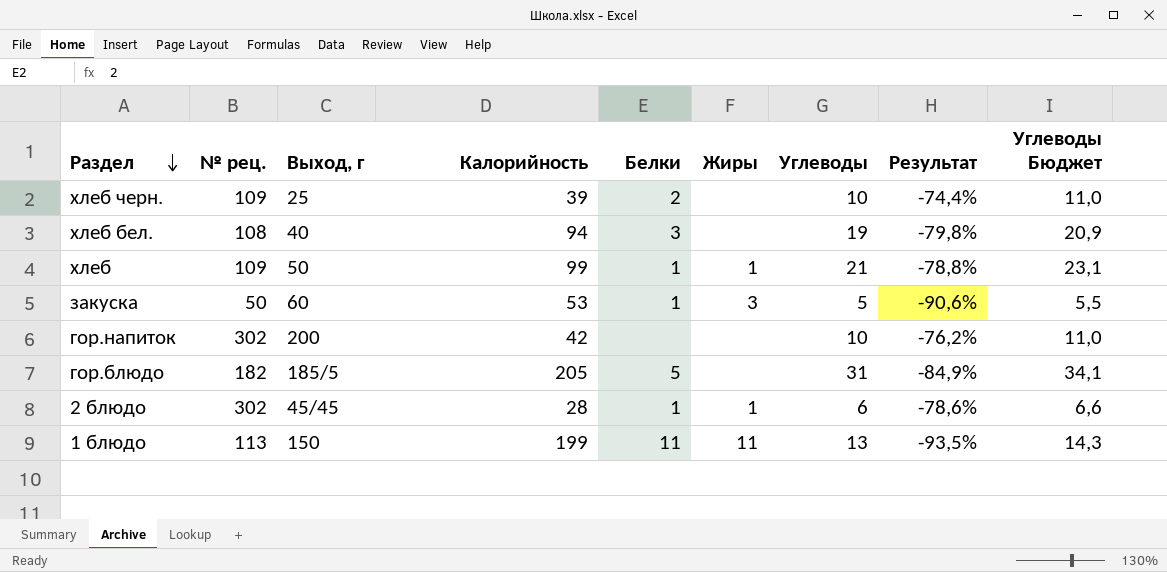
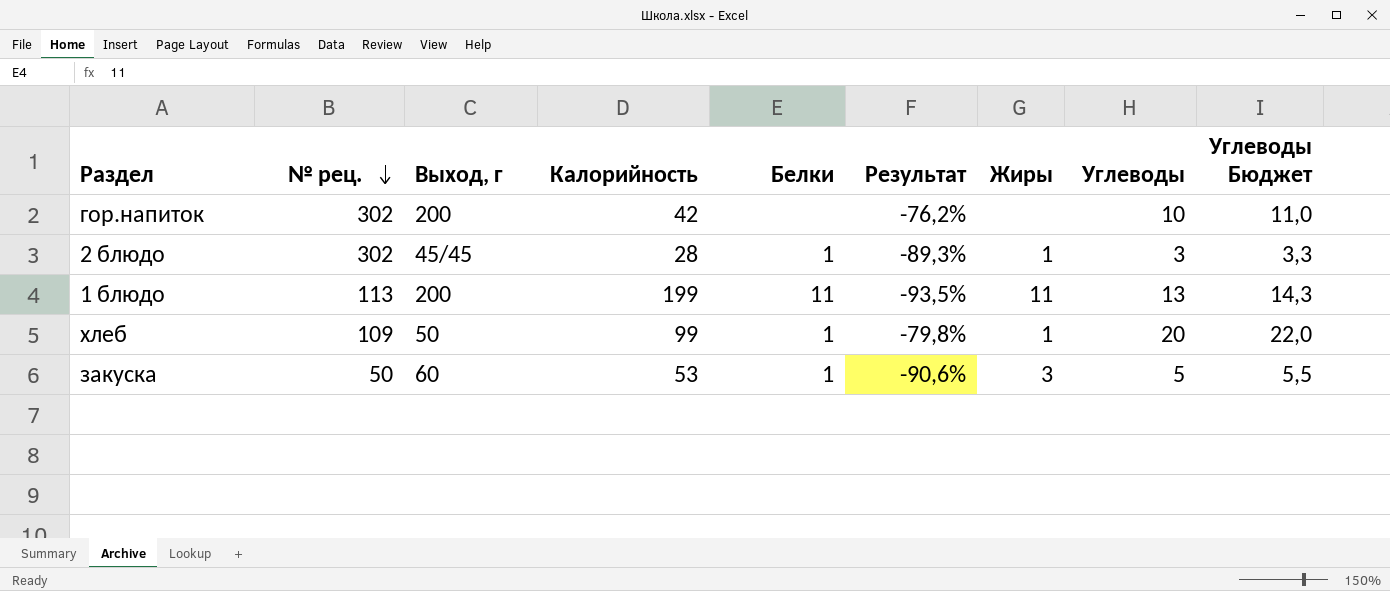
row order: Раздел descending -> № рец. descending
column Результат | position: 8 -> 6
row хлеб черн.: 109 | 25 | 39 | 2 | none | 10 | -74,4% | 11,0 -> none
row хлеб бел.: 108 | 40 | 94 | 3 | none | 19 | -79,8% | 20,9 -> none
row гор.блюдо: 182 | 185/5 | 205 | 5 | none | 31 | -84,9% | 34,1 -> none
2 блюдо | Результат: -78,6% -> -89,3%
2 блюдо | Углеводы: 6 -> 3
2 блюдо | Углеводы Бюджет: 6,6 -> 3,3
1 блюдо | Выход, г: 150 -> 200
хлеб | Результат: -78,8% -> -79,8%
хлеб | Углеводы: 21 -> 20
хлеб | Углеводы Бюджет: 23,1 -> 22,0

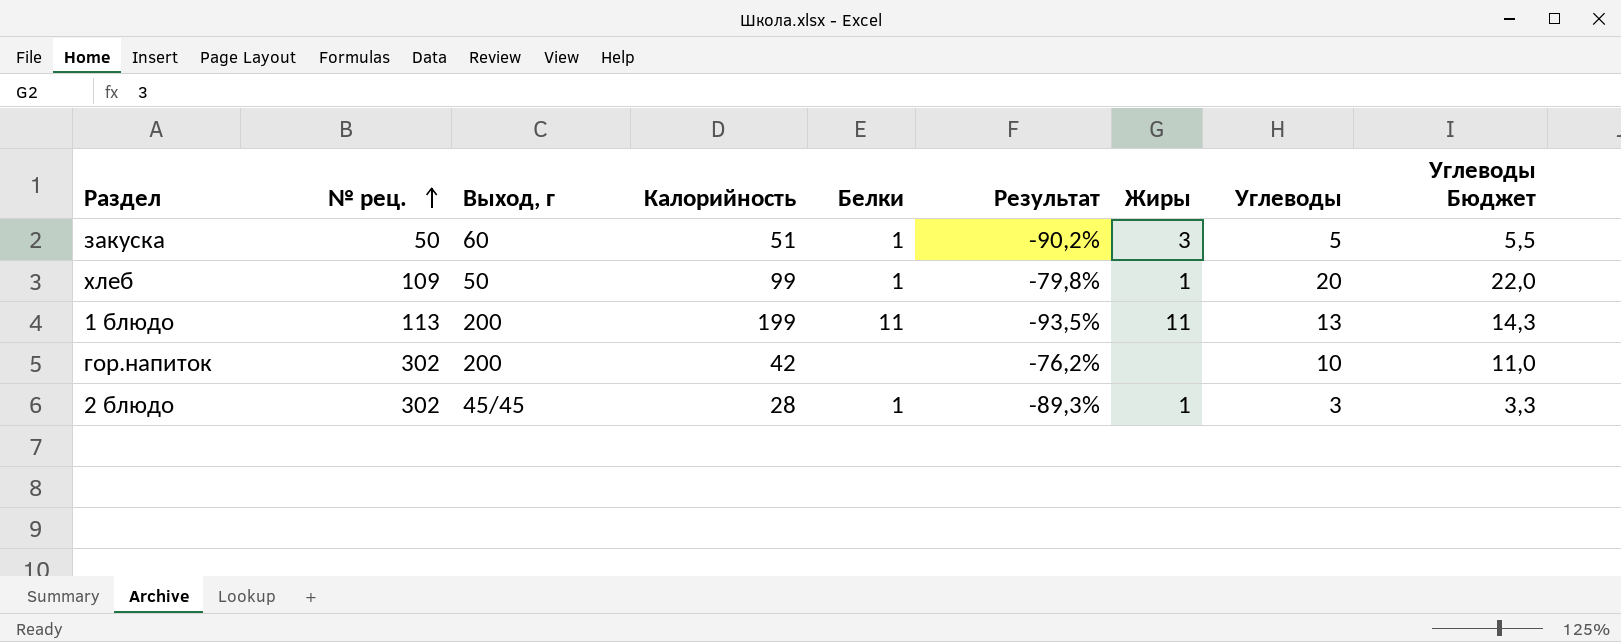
row order: № рец. descending -> № рец. ascending
закуска | Калорийность: 53 -> 51
закуска | Результат: -90,6% -> -90,2%

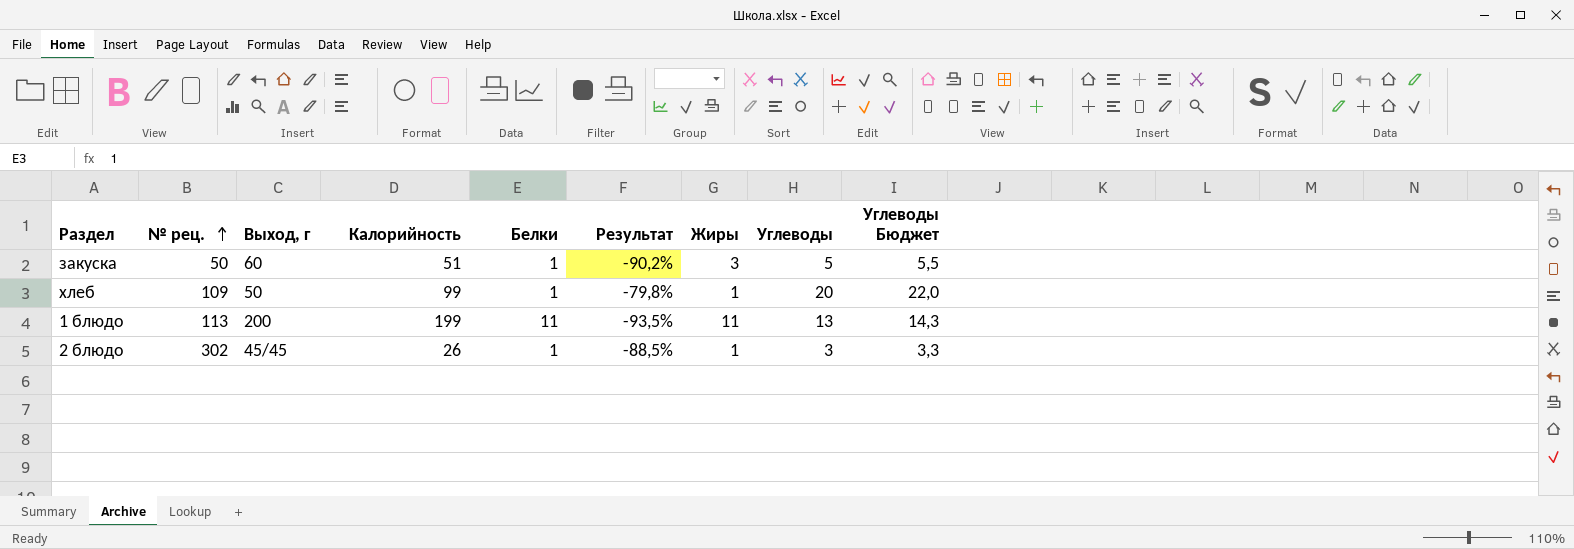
row гор.напиток: 302 | 200 | 42 | none | -76,2% | none | 10 | 11,0 -> none
2 блюдо | Калорийность: 28 -> 26
2 блюдо | Результат: -89,3% -> -88,5%

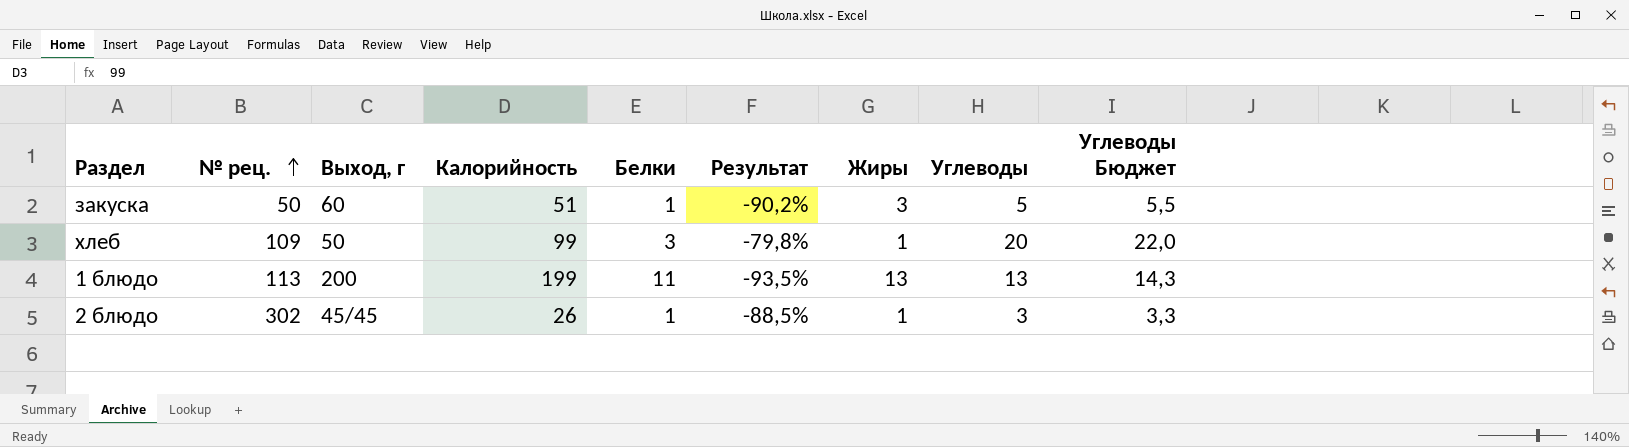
хлеб | Белки: 1 -> 3
1 блюдо | Жиры: 11 -> 13

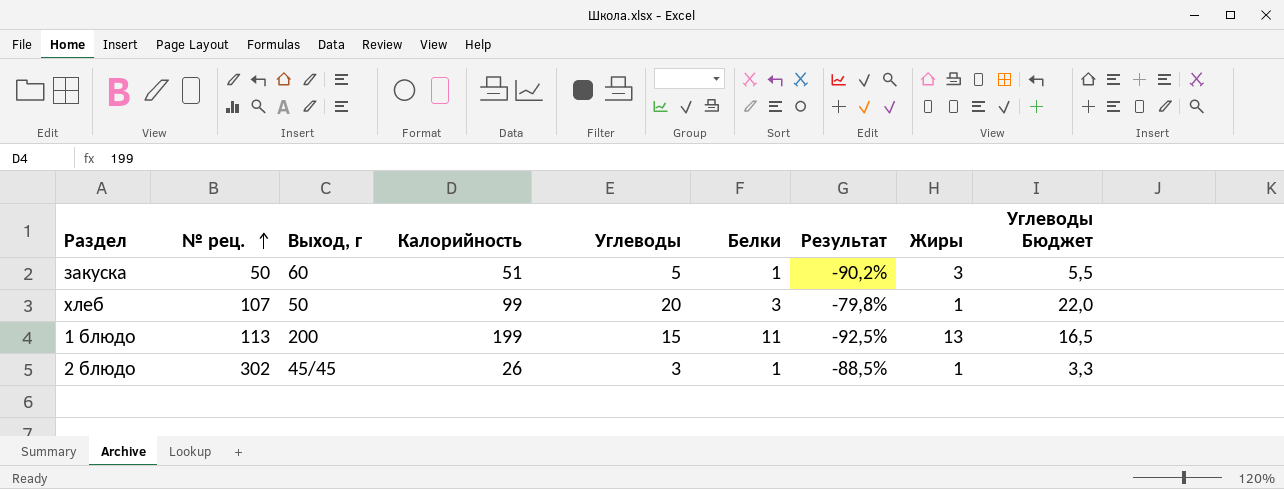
column Углеводы | position: 8 -> 5
хлеб | № рец.: 109 -> 107
1 блюдо | Углеводы: 13 -> 15
1 блюдо | Результат: -93,5% -> -92,5%
1 блюдо | Углеводы Бюджет: 14,3 -> 16,5

